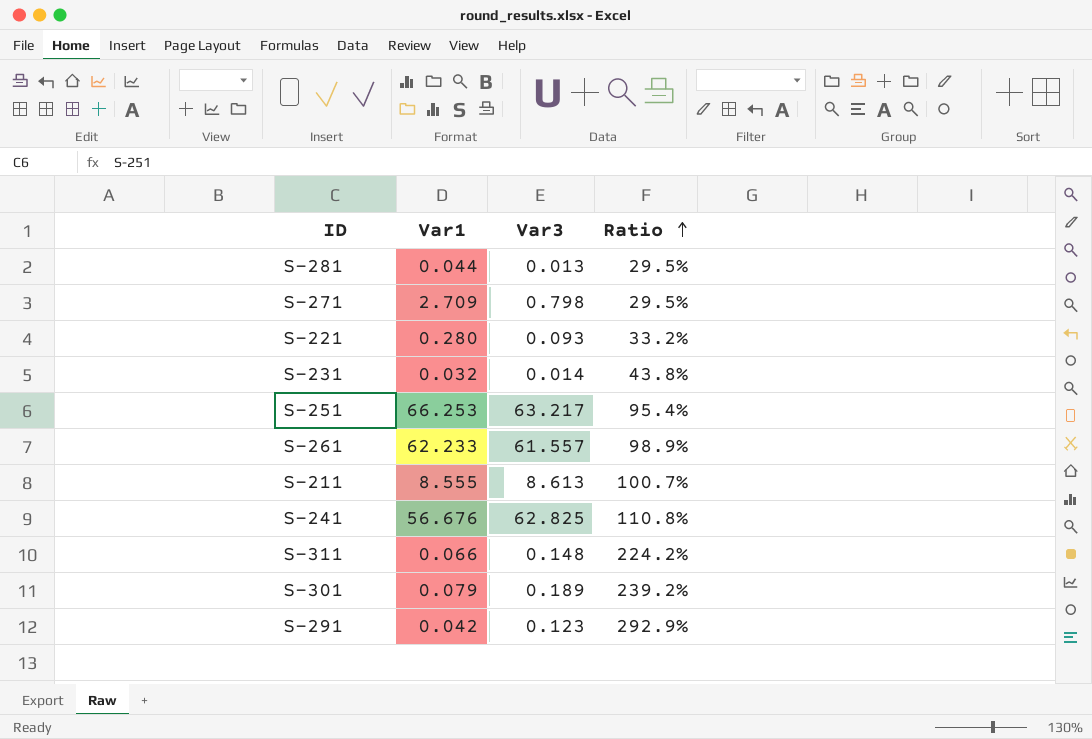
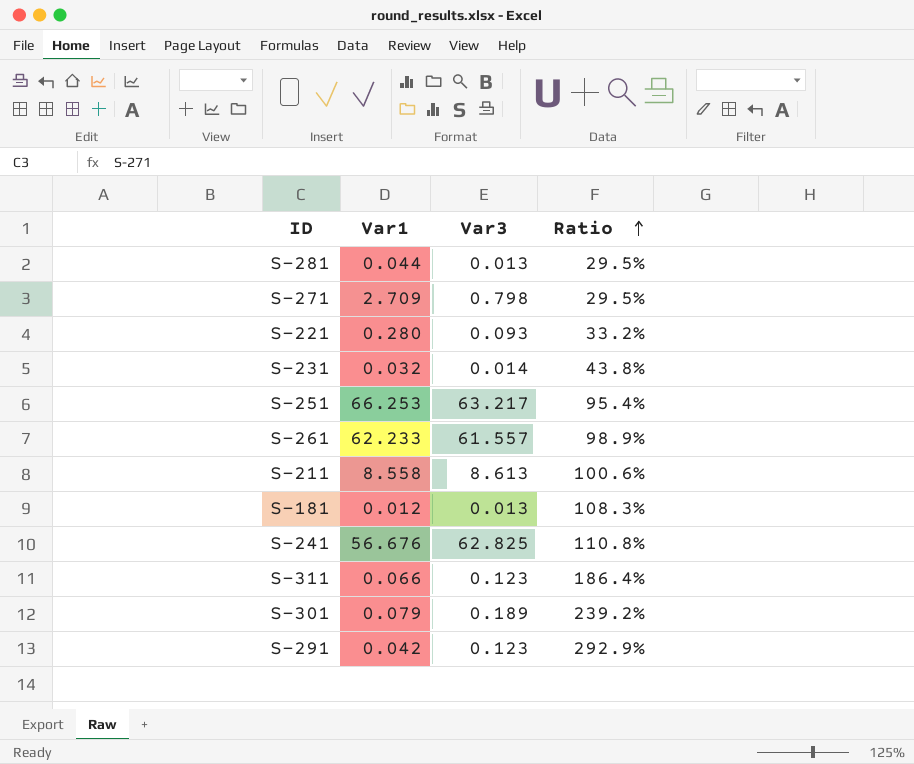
S-211 | Var1: 8.555 -> 8.558
S-211 | Ratio: 100.7% -> 100.6%
row S-181: none -> 0.012 | 0.013 | 108.3%
S-311 | Var3: 0.148 -> 0.123
S-311 | Ratio: 224.2% -> 186.4%

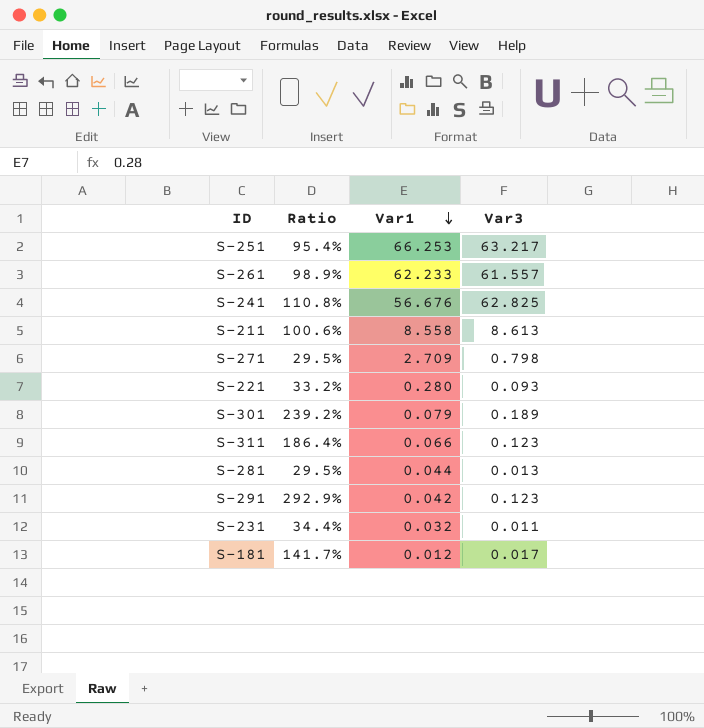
row order: Ratio ascending -> Var1 descending
column Ratio | position: 4 -> 2
S-231 | Ratio: 43.8% -> 34.4%
S-231 | Var3: 0.014 -> 0.011
S-181 | Ratio: 108.3% -> 141.7%
S-181 | Var3: 0.013 -> 0.017

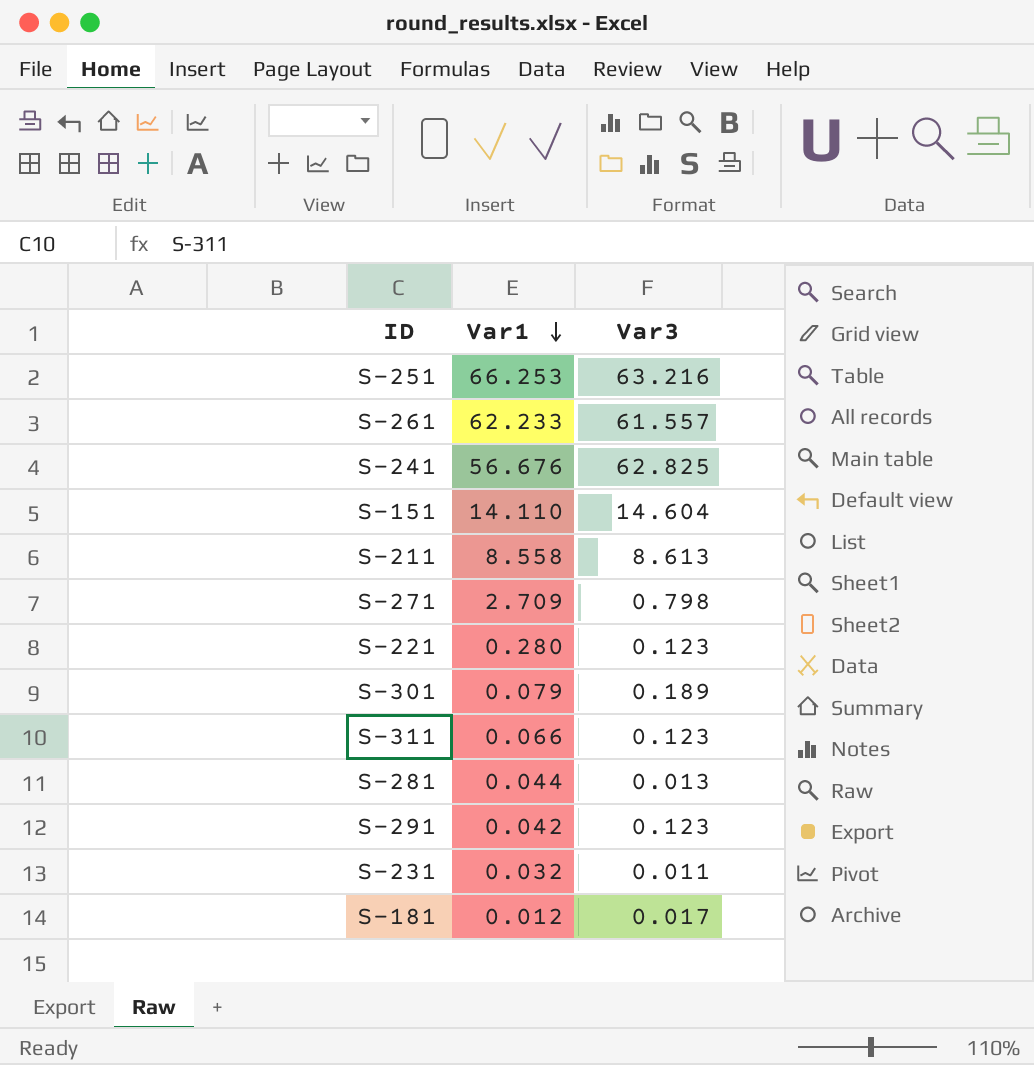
column Ratio | formula: [Var3] / [Var1] -> none
S-251 | Var3: 63.217 -> 63.216
row S-151: none -> 14.110 | 14.604
S-221 | Var3: 0.093 -> 0.123

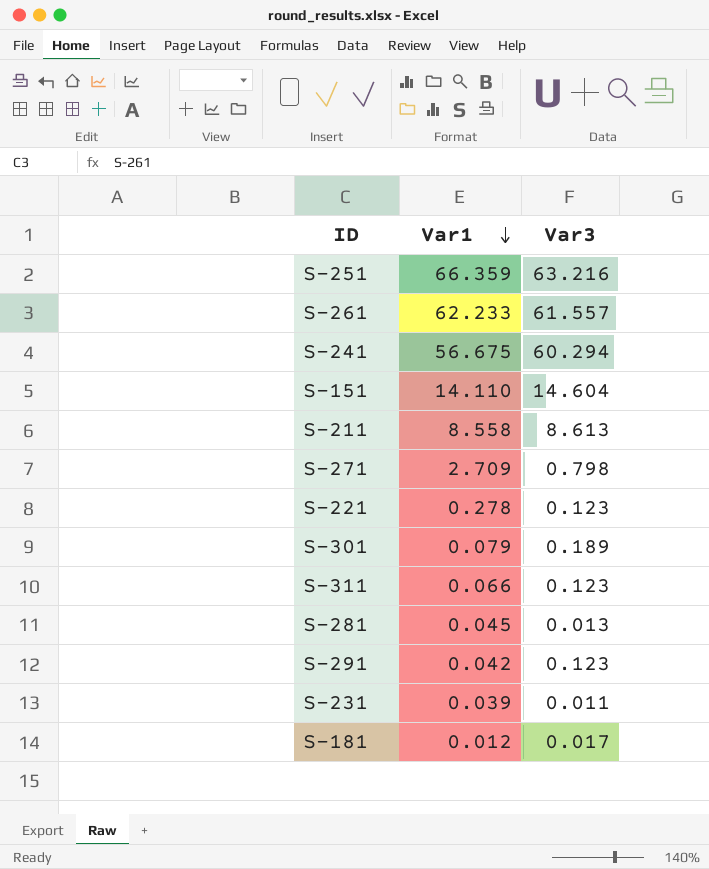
S-251 | Var1: 66.253 -> 66.359
S-241 | Var1: 56.676 -> 56.675
S-241 | Var3: 62.825 -> 60.294
S-221 | Var1: 0.280 -> 0.278
S-281 | Var1: 0.044 -> 0.045
S-231 | Var1: 0.032 -> 0.039

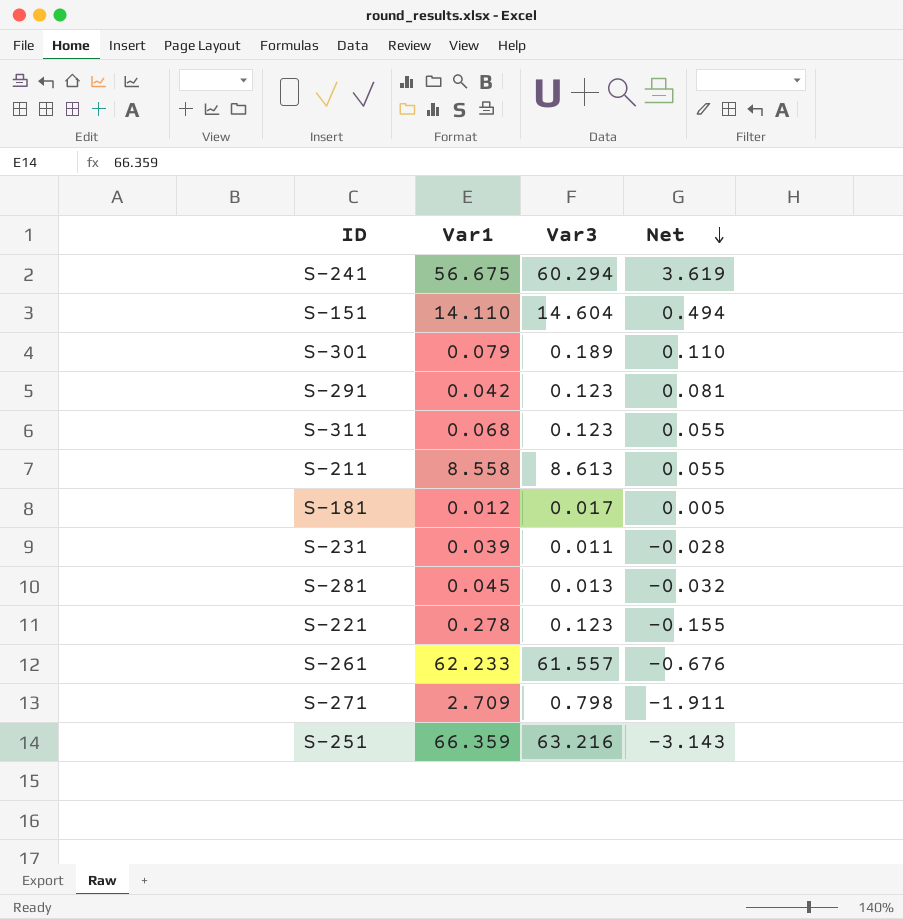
row order: Var1 descending -> Net descending
column Net | formula: none -> [Var3] - [Var1]
S-311 | Var1: 0.066 -> 0.068

